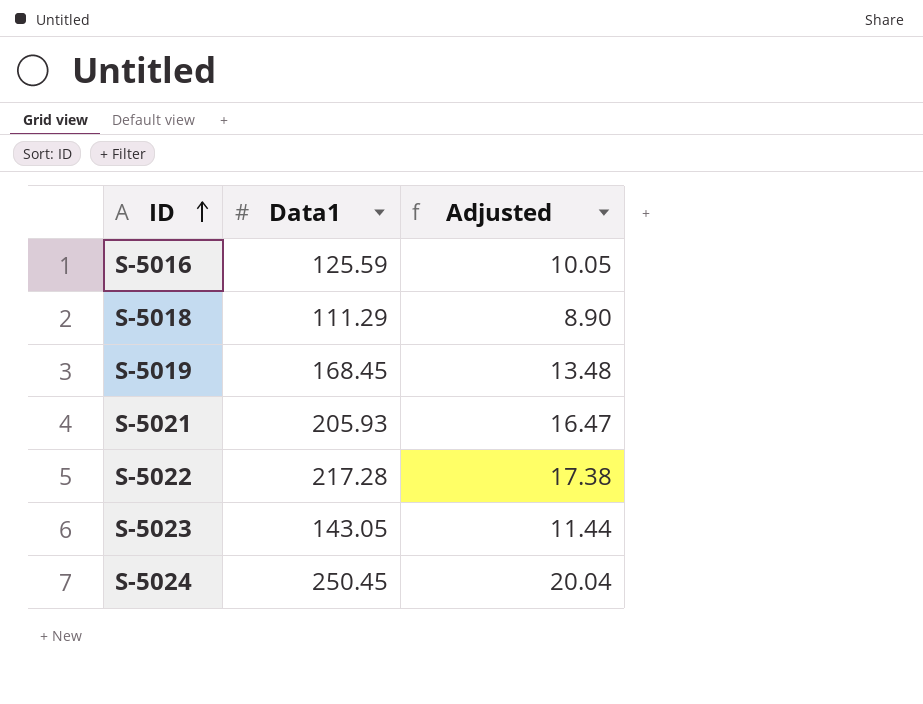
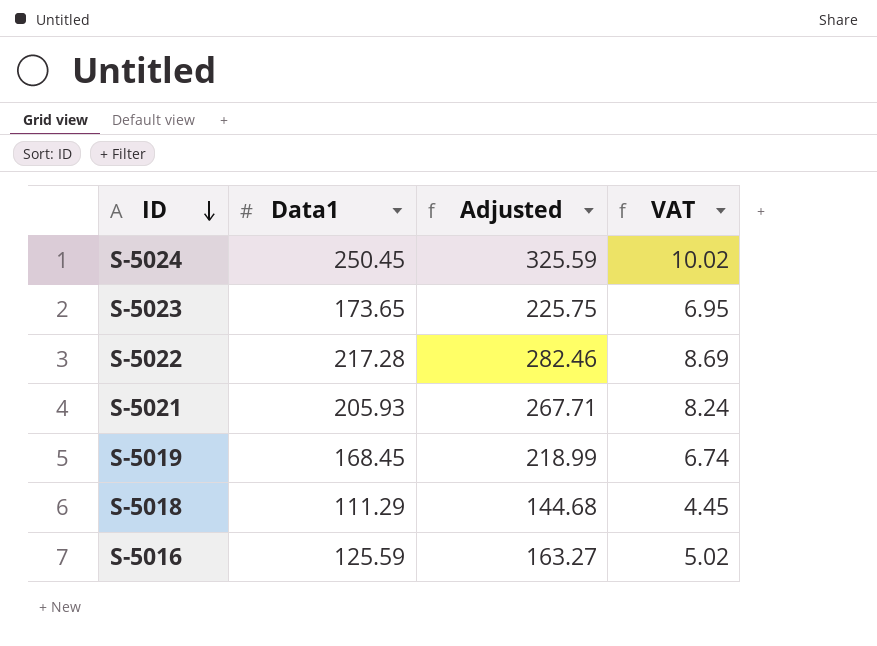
row order: ID ascending -> ID descending
column Adjusted | formula: [Data1] * 0.08 -> [Data1] * 1.3
column VAT | formula: none -> [Data1] * 0.04
S-5023 | Data1: 143.05 -> 173.65

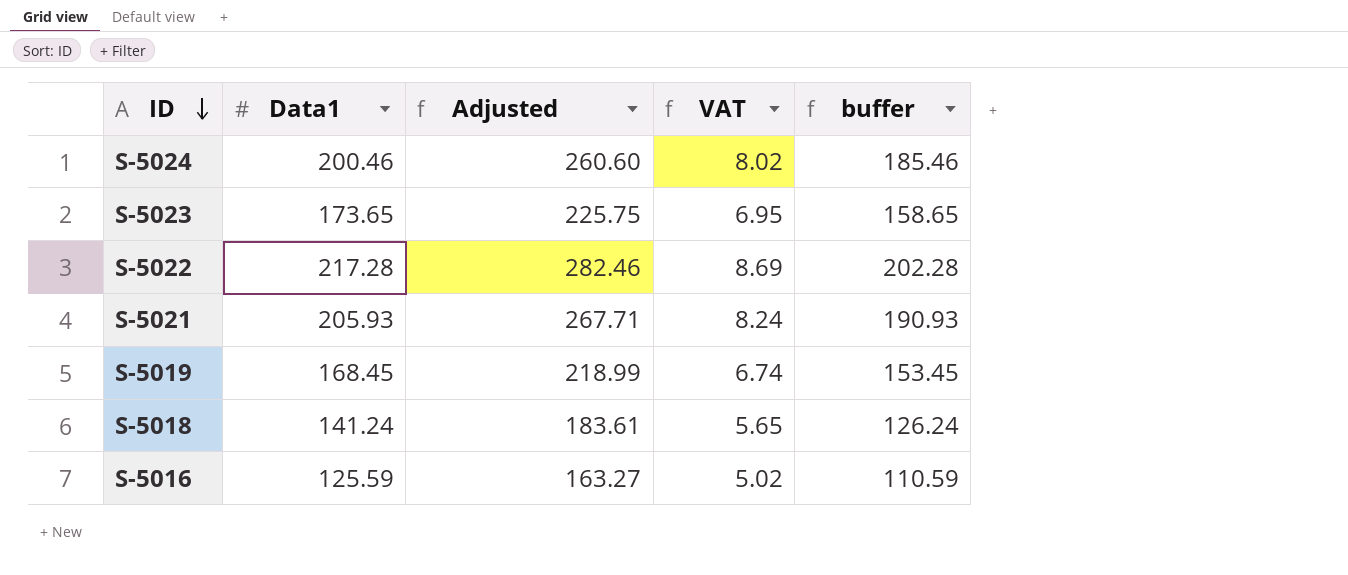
column buffer | formula: none -> [Data1] - 15
S-5024 | Data1: 250.45 -> 200.46
S-5024 | Adjusted: 325.59 -> 260.60
S-5024 | VAT: 10.02 -> 8.02
S-5018 | Data1: 111.29 -> 141.24
S-5018 | Adjusted: 144.68 -> 183.61
S-5018 | VAT: 4.45 -> 5.65

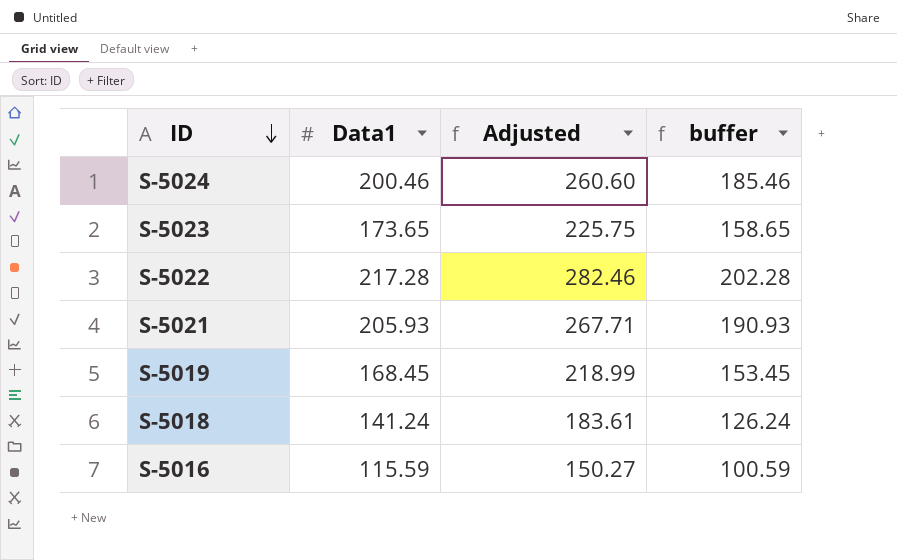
column VAT | formula: [Data1] * 0.04 -> none
S-5016 | Data1: 125.59 -> 115.59
S-5016 | Adjusted: 163.27 -> 150.27
S-5016 | buffer: 110.59 -> 100.59

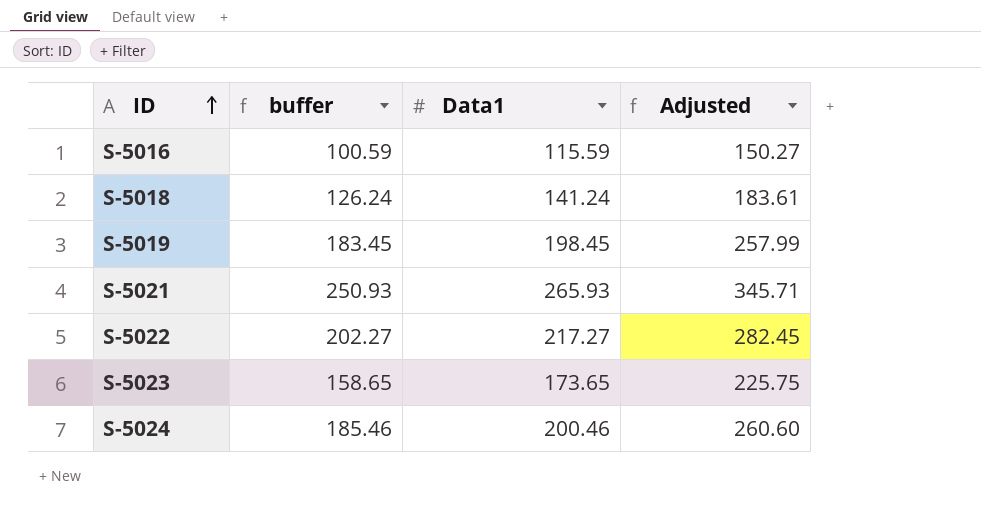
row order: ID descending -> ID ascending
column buffer | position: 4 -> 2
S-5019 | buffer: 153.45 -> 183.45
S-5019 | Data1: 168.45 -> 198.45
S-5019 | Adjusted: 218.99 -> 257.99
S-5021 | buffer: 190.93 -> 250.93
S-5021 | Data1: 205.93 -> 265.93
S-5021 | Adjusted: 267.71 -> 345.71
S-5022 | buffer: 202.28 -> 202.27
S-5022 | Data1: 217.28 -> 217.27
S-5022 | Adjusted: 282.46 -> 282.45

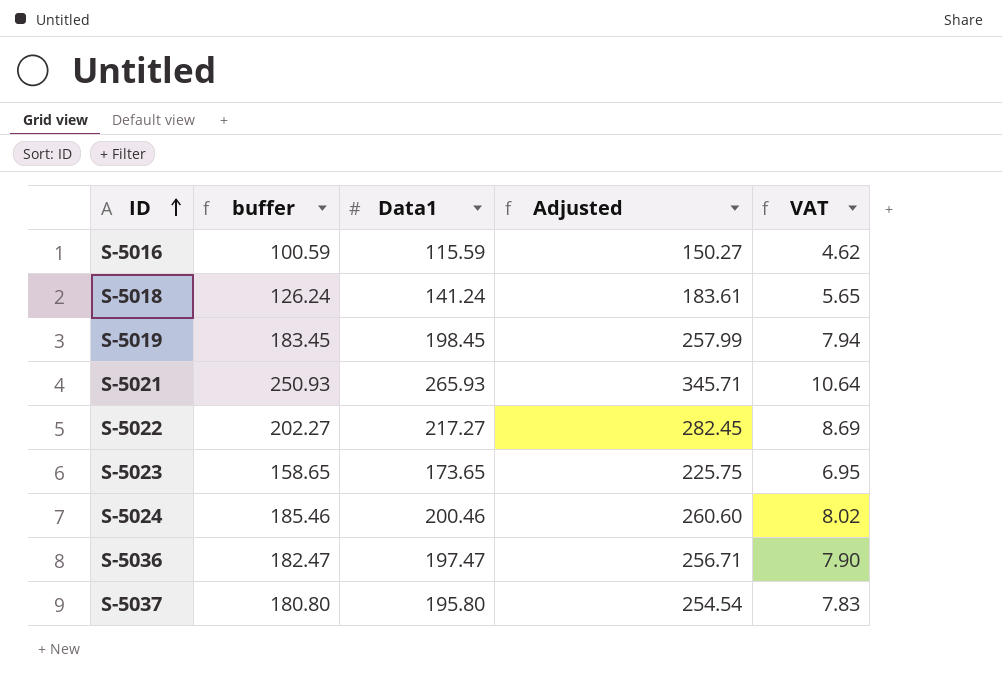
column VAT | formula: none -> [Data1] * 0.04
row S-5036: none -> 182.47 | 197.47 | 256.71 | 7.90
row S-5037: none -> 180.80 | 195.80 | 254.54 | 7.83

